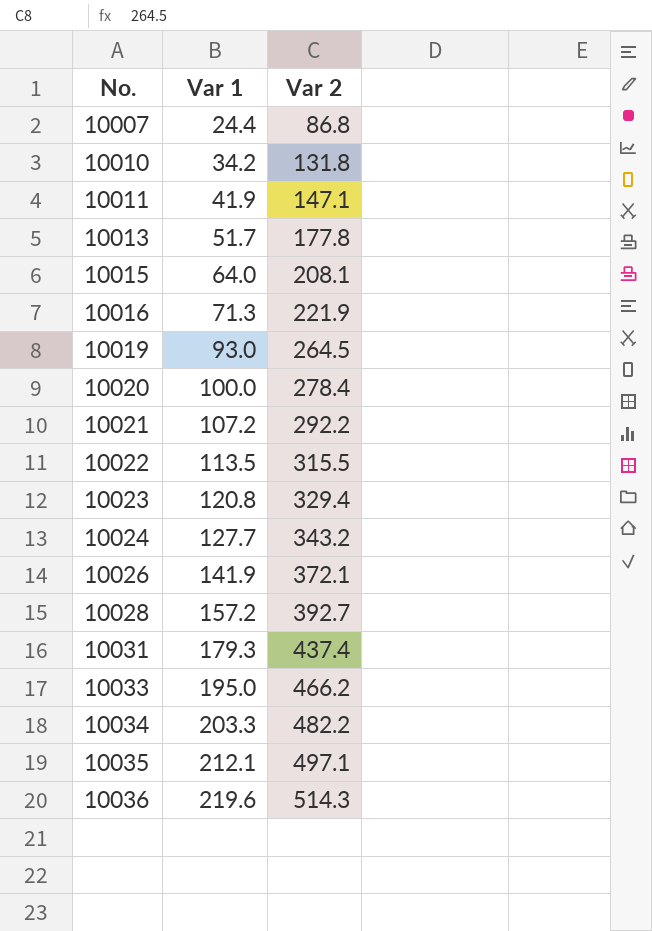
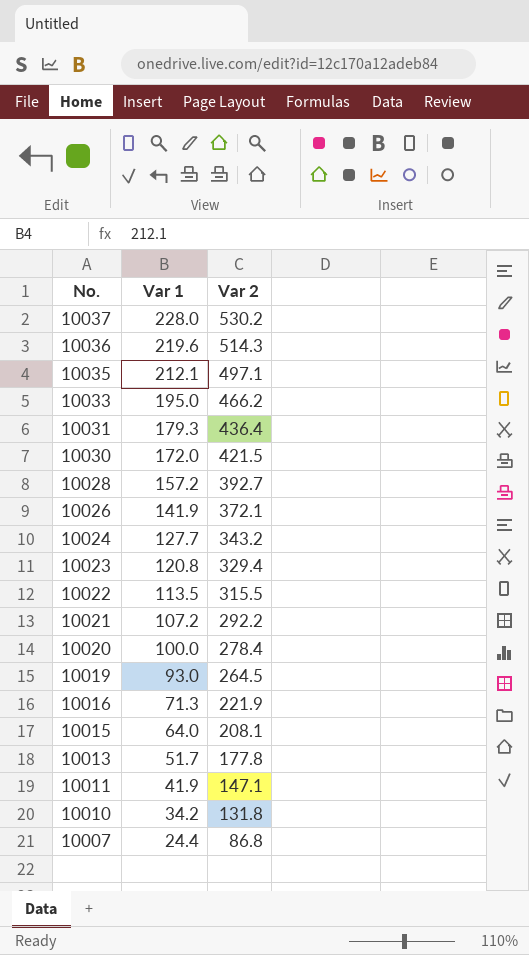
row order: No. ascending -> No. descending
row 10034: 203.3 | 482.2 -> none
row 10037: none -> 228.0 | 530.2
10031 | Var 2: 437.4 -> 436.4
row 10030: none -> 172.0 | 421.5

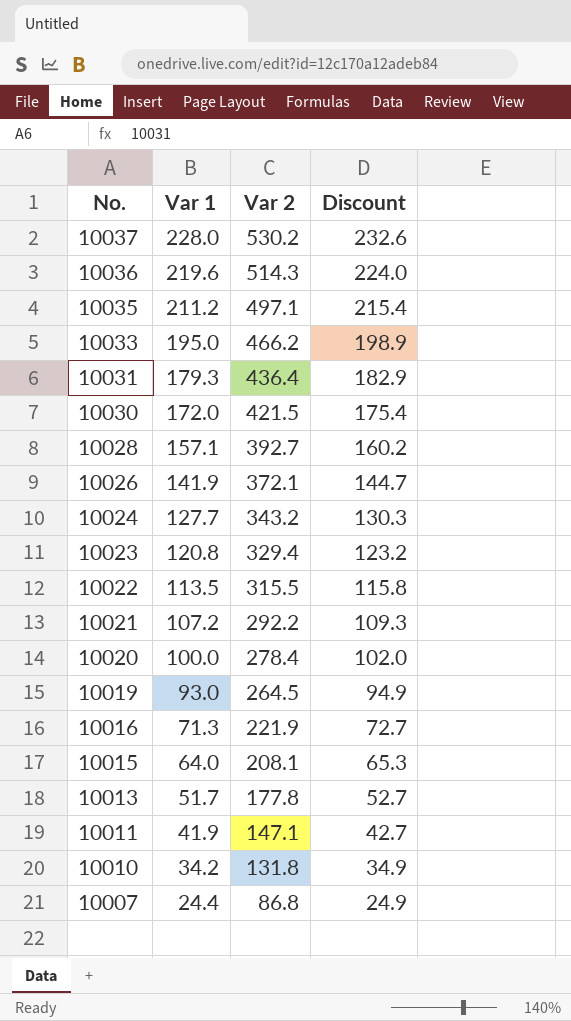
column Discount | formula: none -> [Var 1] * 1.02
10035 | Var 1: 212.1 -> 211.2
10028 | Var 1: 157.2 -> 157.1

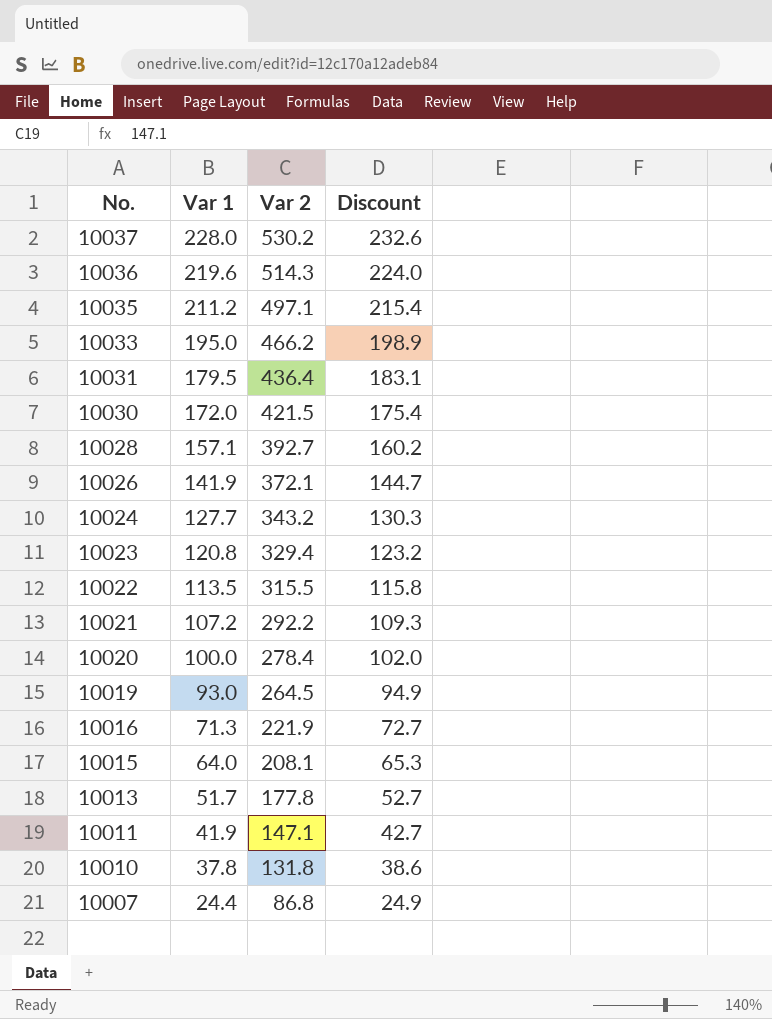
10031 | Var 1: 179.3 -> 179.5
10031 | Discount: 182.9 -> 183.1
10010 | Var 1: 34.2 -> 37.8
10010 | Discount: 34.9 -> 38.6

